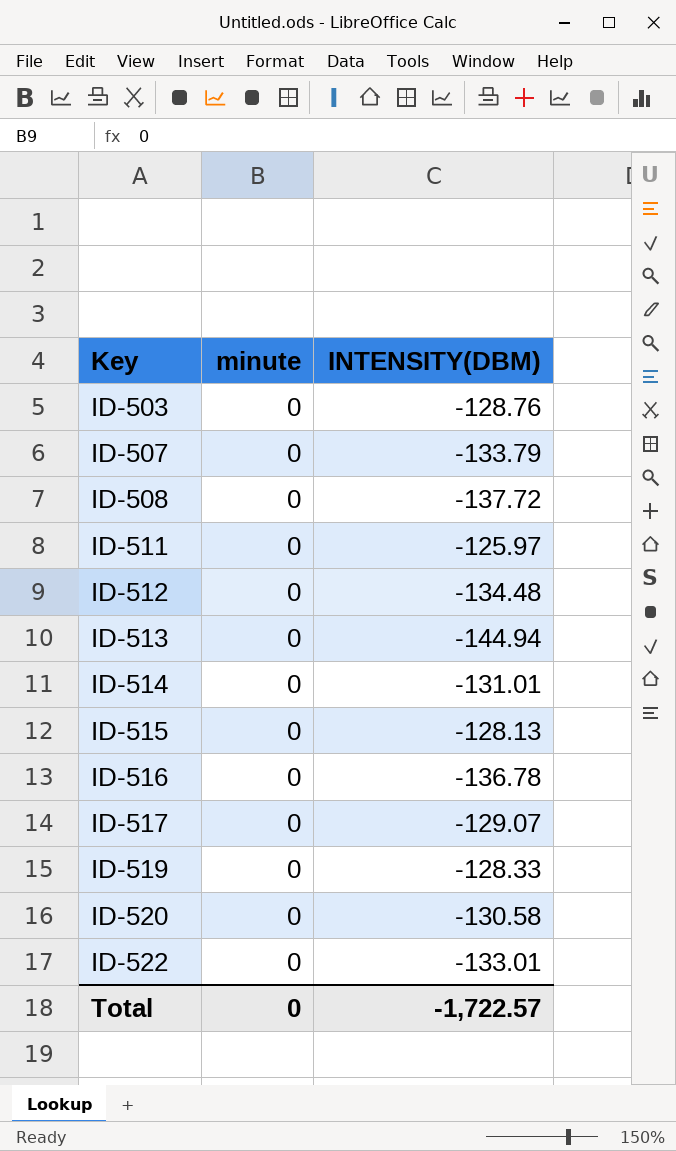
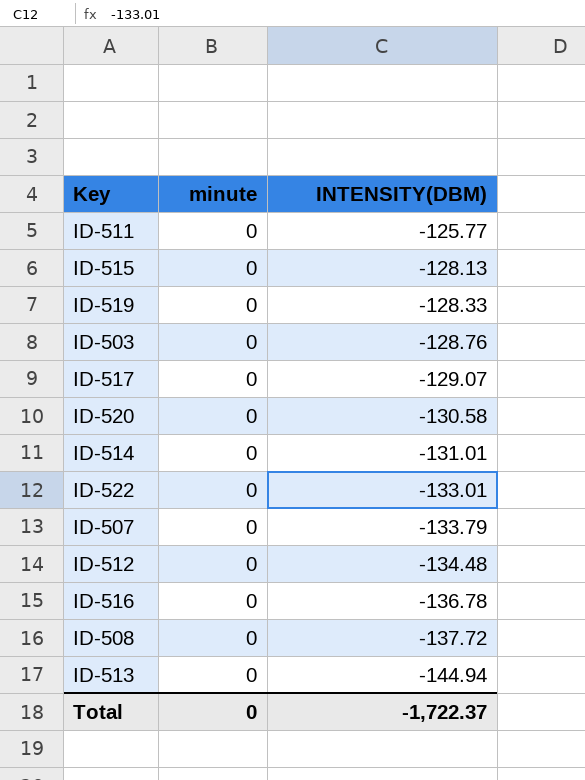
row order: Key ascending -> INTENSITY(DBM) descending
ID-511 | INTENSITY(DBM): -125.97 -> -125.77
Total | INTENSITY(DBM): -1,722.57 -> -1,722.37

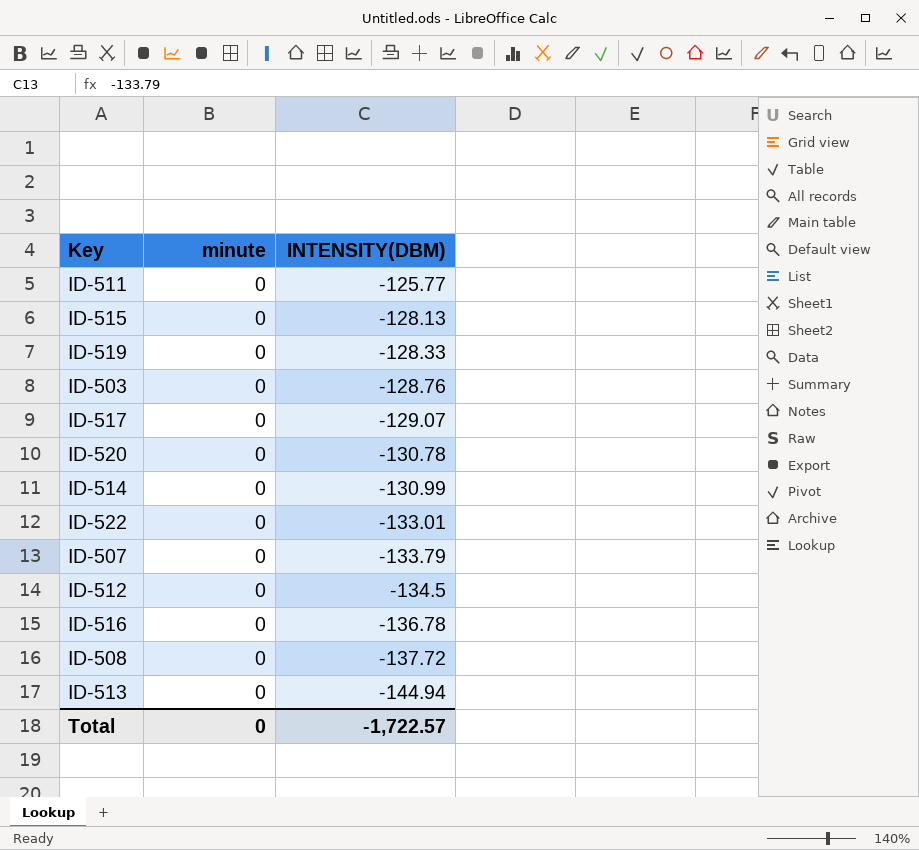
ID-520 | INTENSITY(DBM): -130.58 -> -130.78
ID-514 | INTENSITY(DBM): -131.01 -> -130.99
ID-512 | INTENSITY(DBM): -134.48 -> -134.5
Total | INTENSITY(DBM): -1,722.37 -> -1,722.57

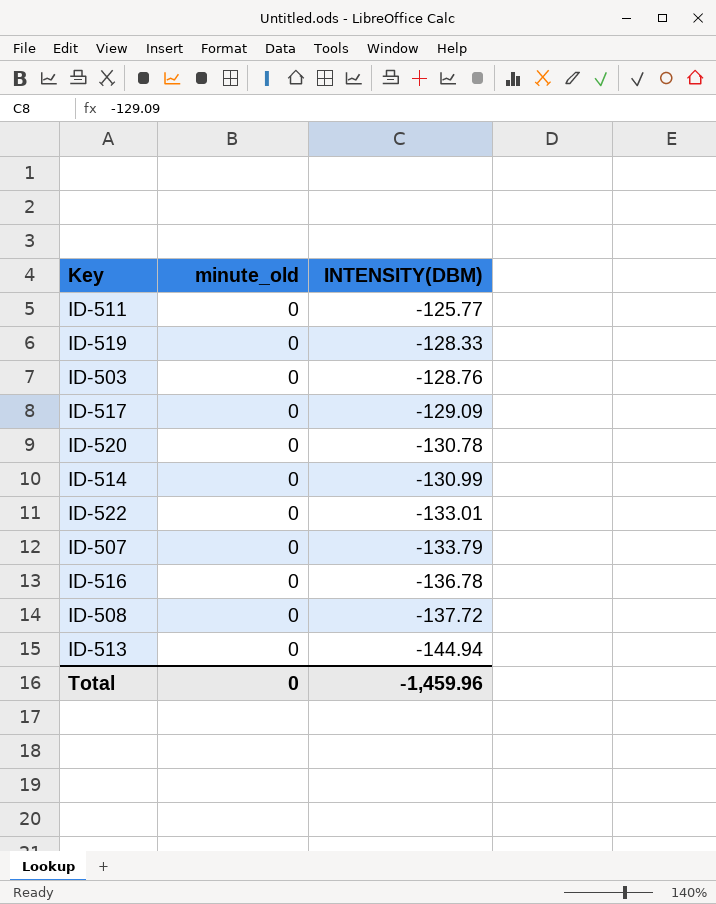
column name: minute -> minute_old
row ID-515: 0 | -128.13 -> none
row ID-512: 0 | -134.5 -> none
ID-517 | INTENSITY(DBM): -129.07 -> -129.09
Total | INTENSITY(DBM): -1,722.57 -> -1,459.96

